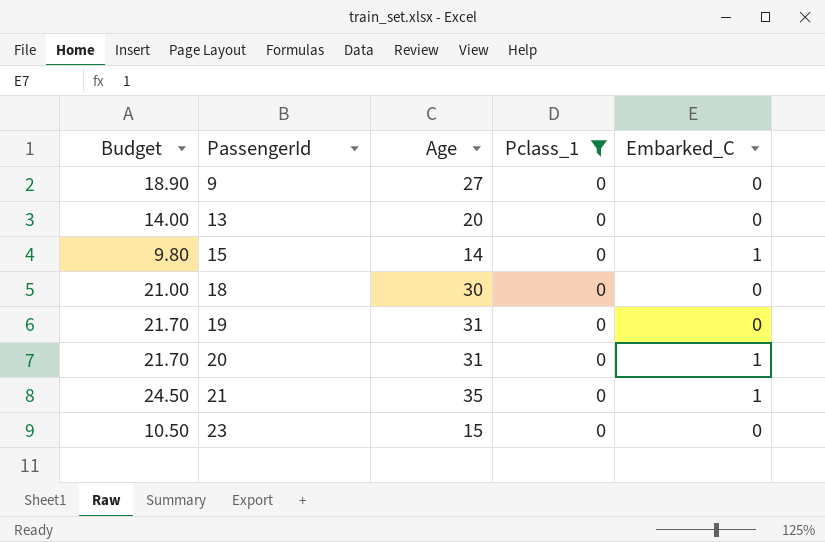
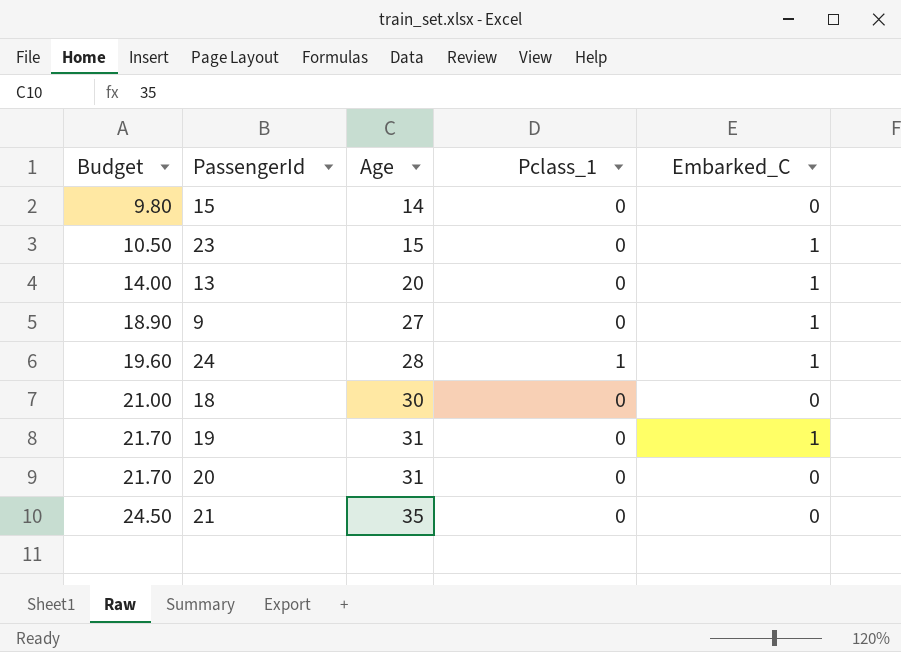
filter: Pclass_1 = 0 -> none
row order: PassengerId ascending -> Budget ascending
15 | Embarked_C: 1 -> 0
23 | Embarked_C: 0 -> 1
13 | Embarked_C: 0 -> 1
9 | Embarked_C: 0 -> 1
19 | Embarked_C: 0 -> 1
20 | Embarked_C: 1 -> 0
21 | Embarked_C: 1 -> 0

